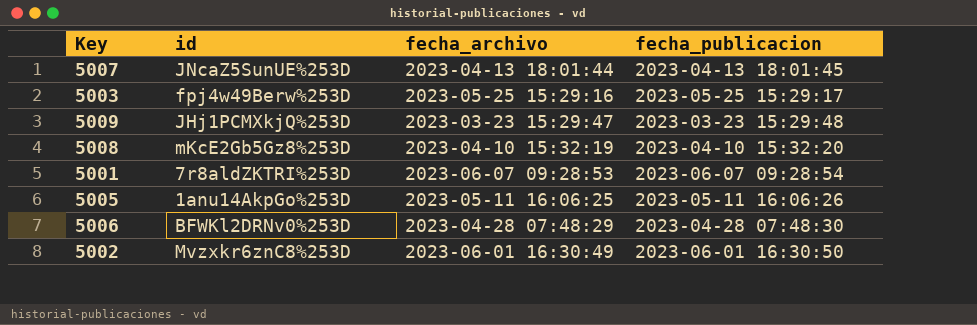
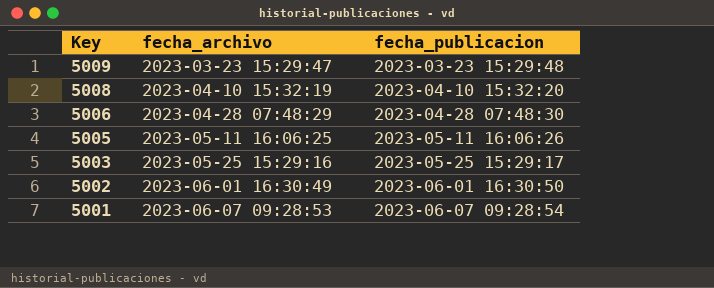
row order: none -> Key descending
column id | position: 2 -> none
row 5007: JNcaZ5SunUE%253D | 2023-04-13 18:01:44 | 2023-04-13 18:01:45 -> none

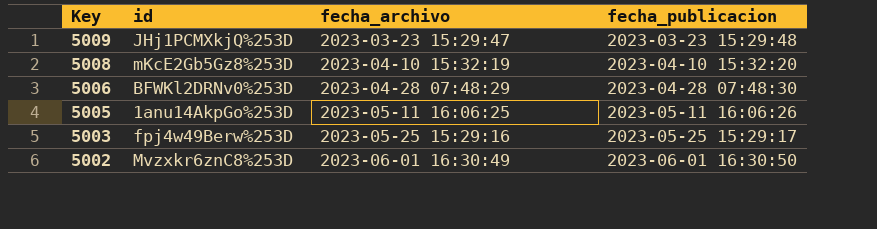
column id | position: none -> 2
row 5001: 2023-06-07 09:28:53 | 2023-06-07 09:28:54 -> none

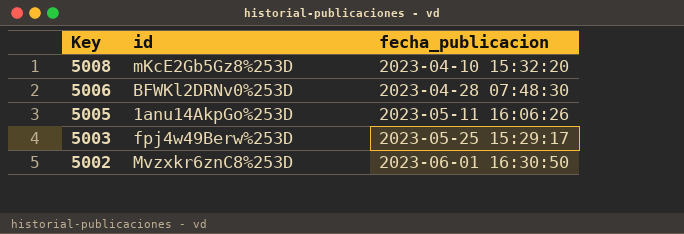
column fecha_archivo | position: 3 -> none
row 5009: JHj1PCMXkjQ%253D | 2023-03-23 15:29:47 | 2023-03-23 15:29:48 -> none

